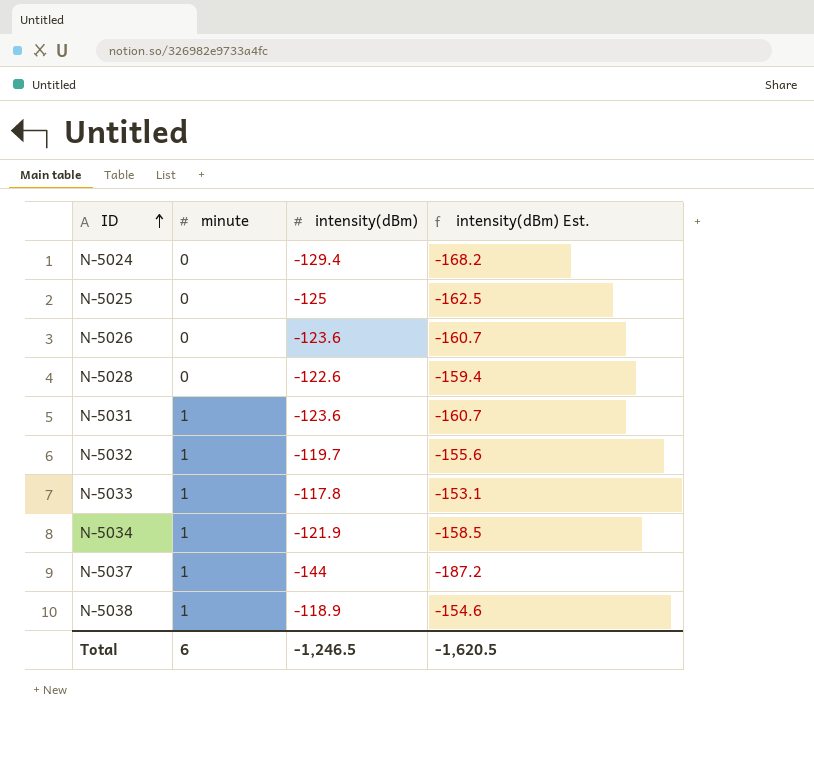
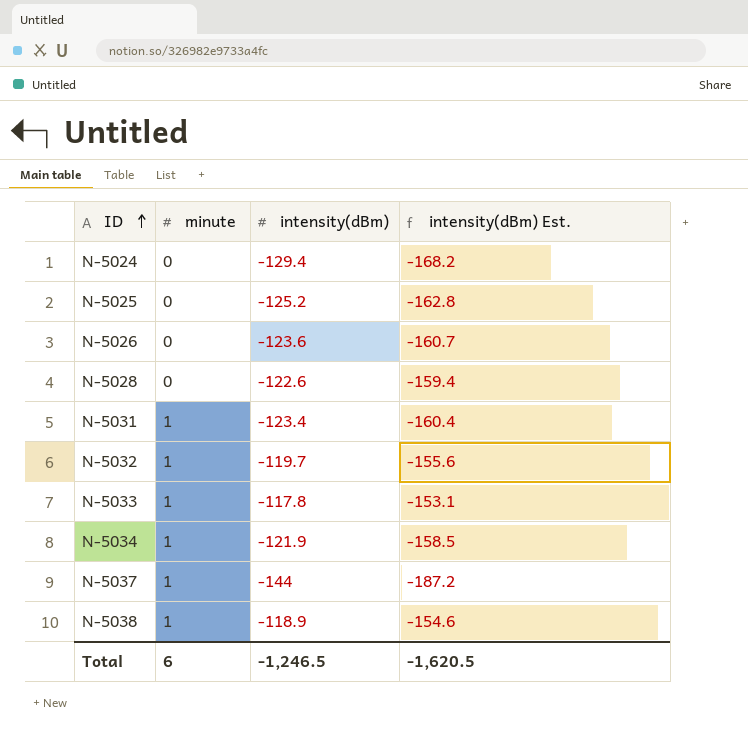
N-5025 | intensity(dBm): -125 -> -125.2
N-5025 | intensity(dBm) Est.: -162.5 -> -162.8
N-5031 | intensity(dBm): -123.6 -> -123.4
N-5031 | intensity(dBm) Est.: -160.7 -> -160.4

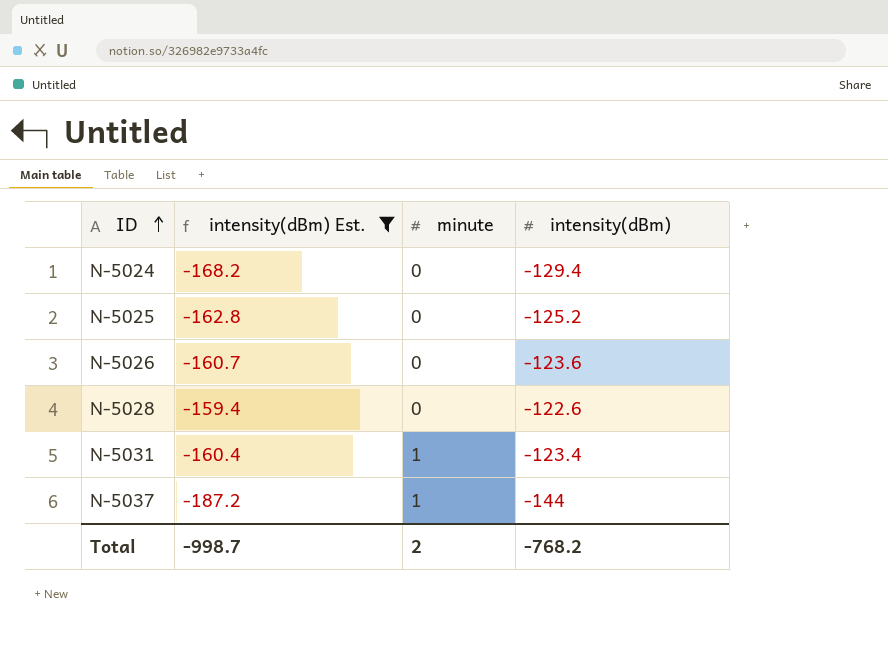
filter: none -> intensity(dBm) Est. <= -159.4
column intensity(dBm) Est. | position: 4 -> 2
Total | intensity(dBm) Est.: -1,620.5 -> -998.7
Total | minute: 6 -> 2
Total | intensity(dBm): -1,246.5 -> -768.2

